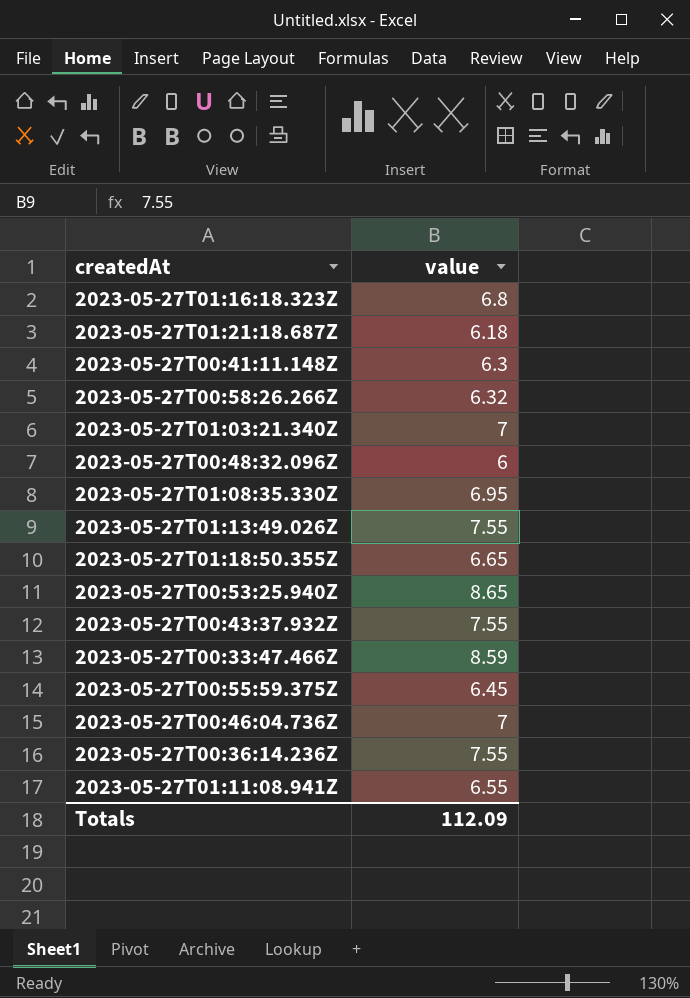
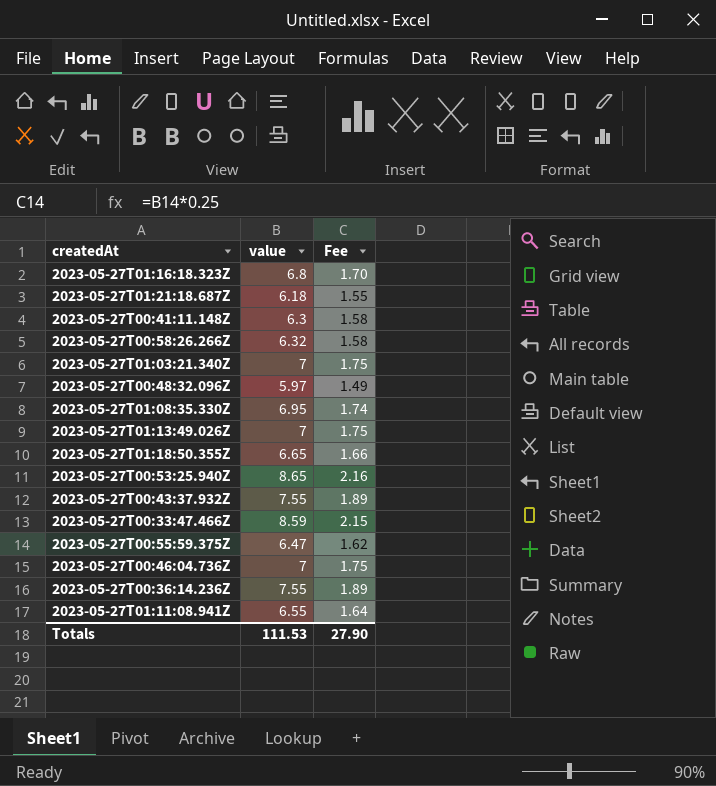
column Fee | formula: none -> [value] * 0.25
2023-05-27T00:48:32.096Z | value: 6 -> 5.97
2023-05-27T01:13:49.026Z | value: 7.55 -> 7
2023-05-27T00:55:59.375Z | value: 6.45 -> 6.47
Totals | value: 112.09 -> 111.53

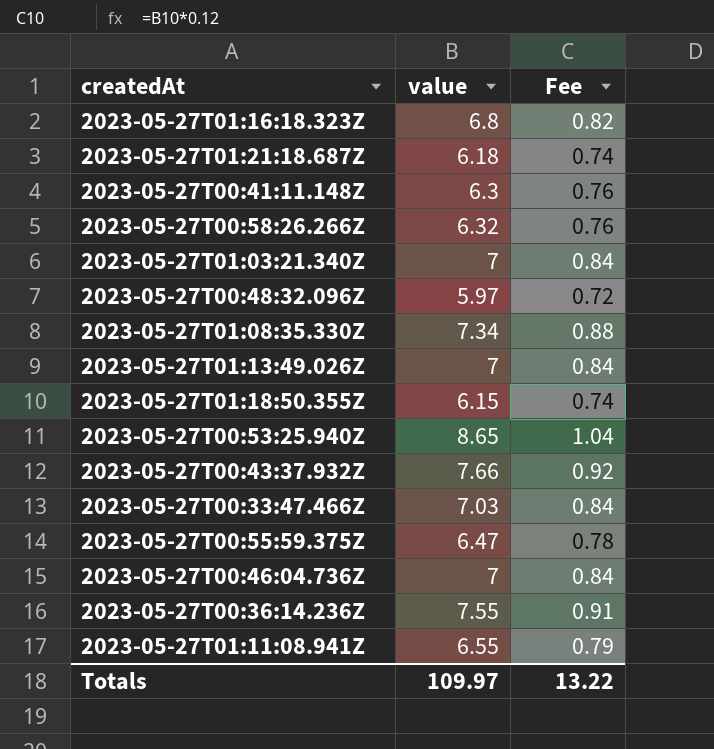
column Fee | formula: [value] * 0.25 -> [value] * 0.12
2023-05-27T01:08:35.330Z | value: 6.95 -> 7.34
2023-05-27T01:18:50.355Z | value: 6.65 -> 6.15
2023-05-27T00:43:37.932Z | value: 7.55 -> 7.66
2023-05-27T00:33:47.466Z | value: 8.59 -> 7.03
Totals | value: 111.53 -> 109.97
Totals | Fee: 27.90 -> 13.22

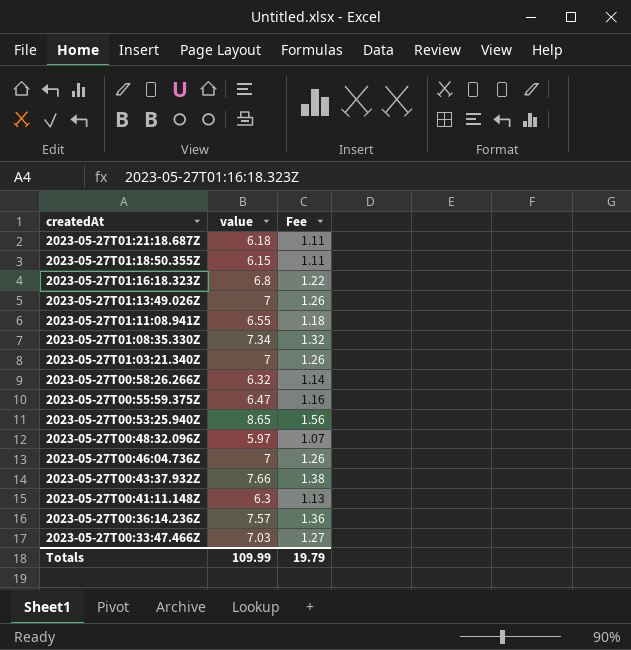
row order: none -> createdAt descending
column Fee | formula: [value] * 0.12 -> [value] * 0.18
2023-05-27T00:36:14.236Z | value: 7.55 -> 7.57
Totals | value: 109.97 -> 109.99
Totals | Fee: 13.22 -> 19.79

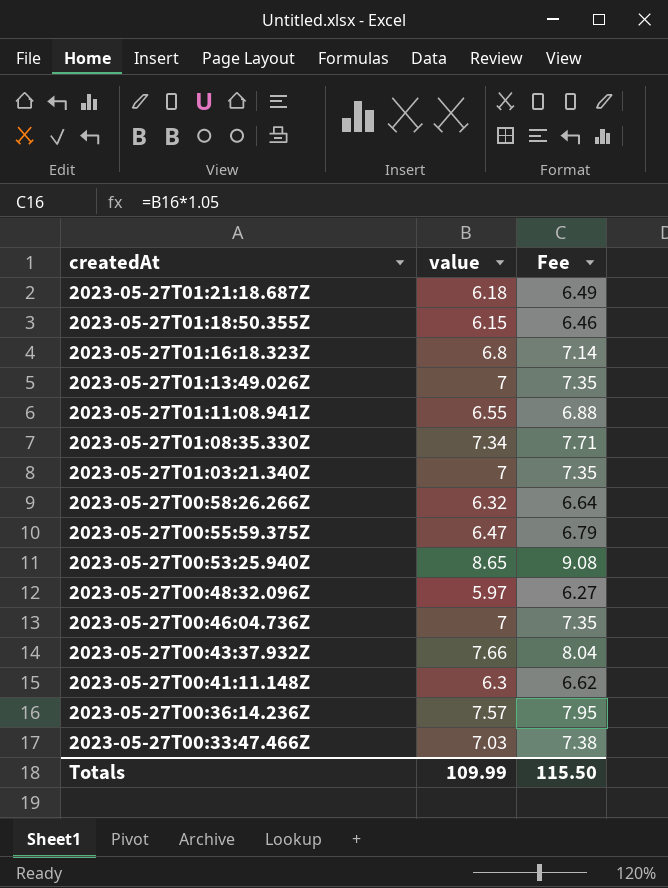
column Fee | formula: [value] * 0.18 -> [value] * 1.05
Totals | Fee: 19.79 -> 115.50

